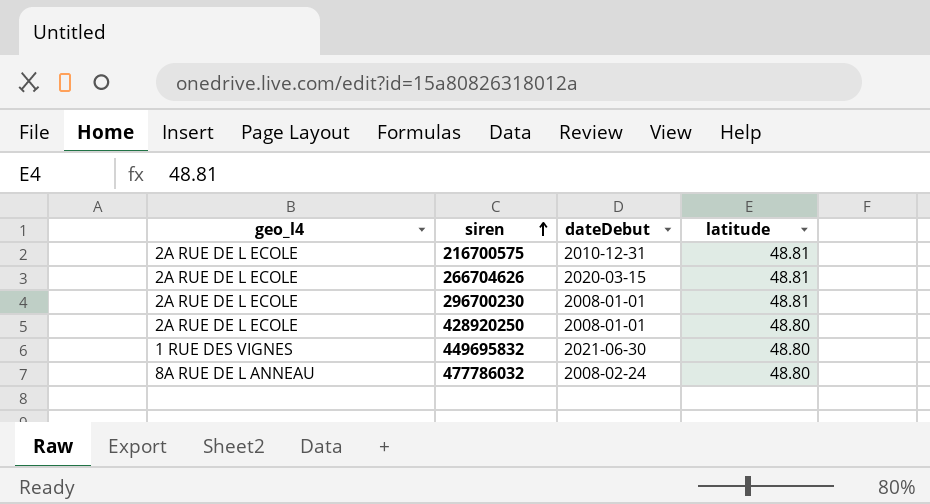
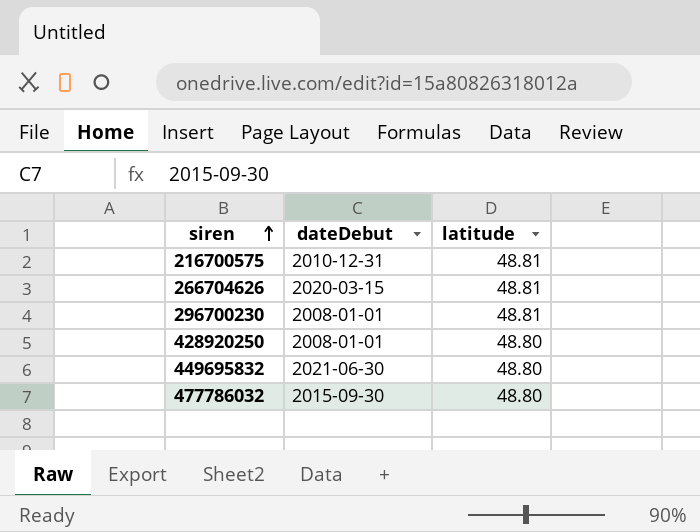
column geo_l4 | position: 1 -> none
477786032 | dateDebut: 2008-02-24 -> 2015-09-30

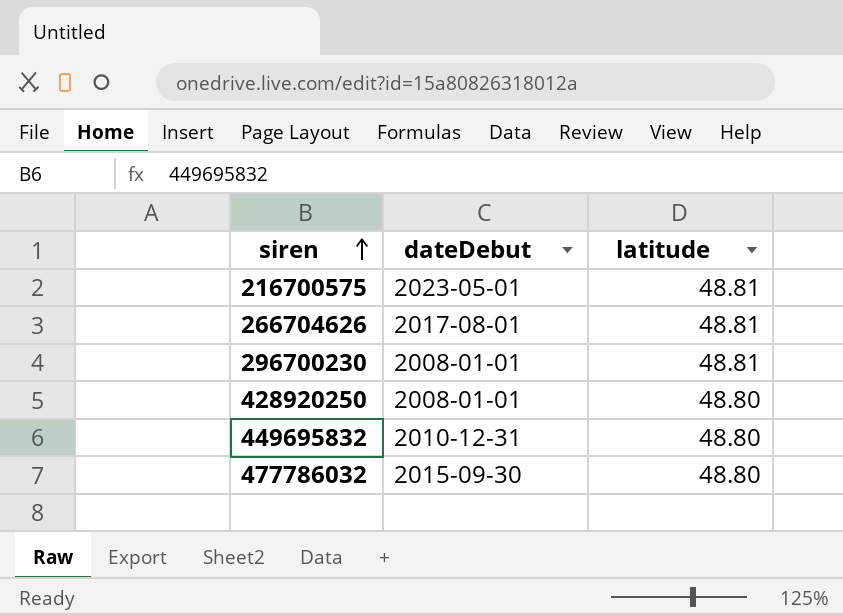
216700575 | dateDebut: 2010-12-31 -> 2023-05-01
266704626 | dateDebut: 2020-03-15 -> 2017-08-01
449695832 | dateDebut: 2021-06-30 -> 2010-12-31

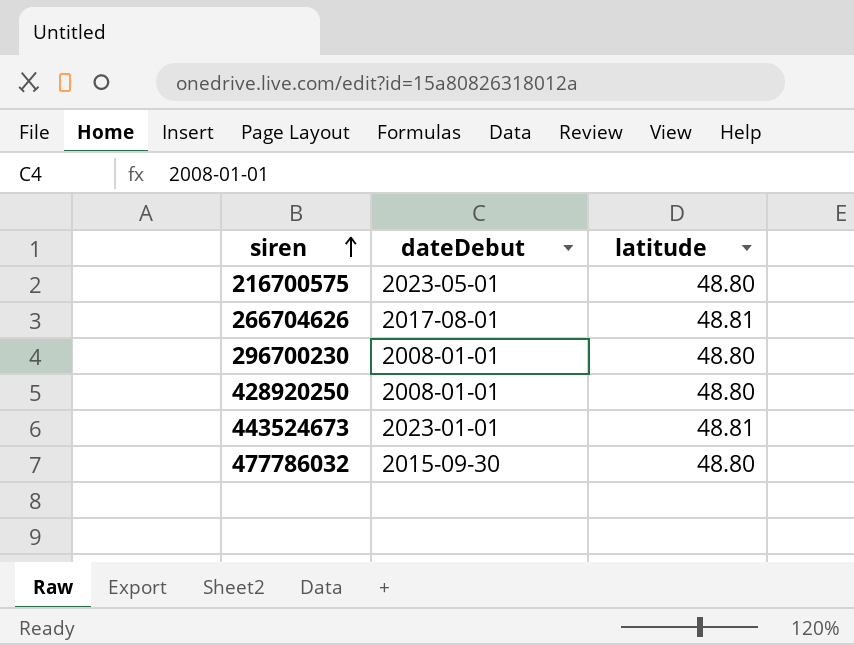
row 449695832: 2010-12-31 | 48.80 -> none
216700575 | latitude: 48.81 -> 48.80
296700230 | latitude: 48.81 -> 48.80
row 443524673: none -> 2023-01-01 | 48.81

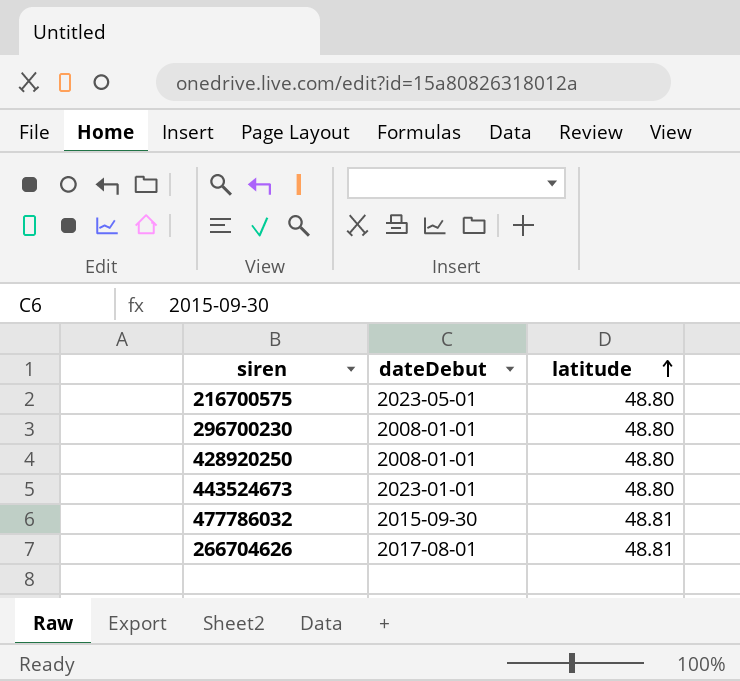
row order: siren ascending -> latitude ascending
443524673 | latitude: 48.81 -> 48.80
477786032 | latitude: 48.80 -> 48.81

